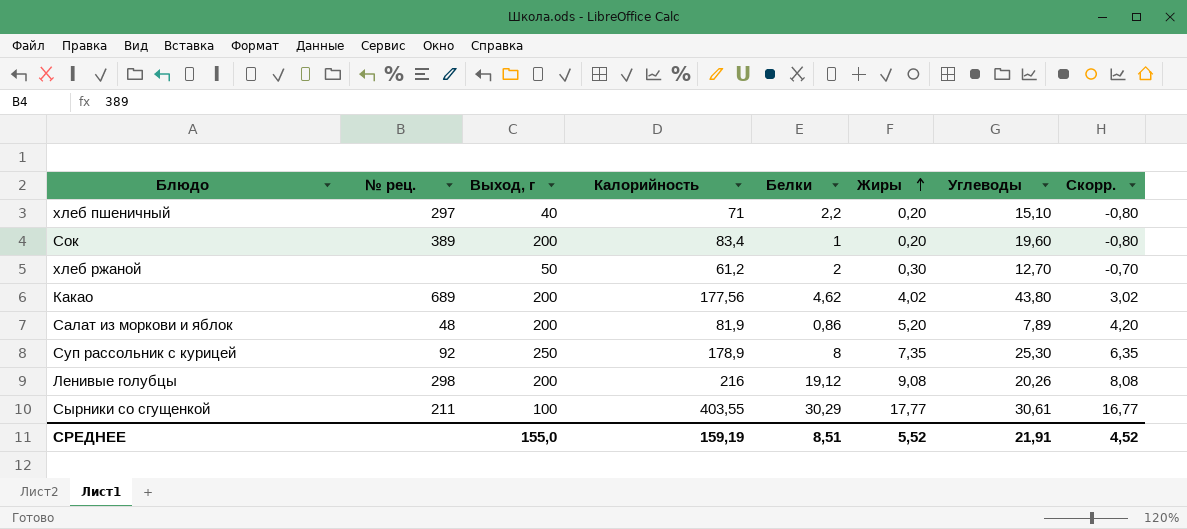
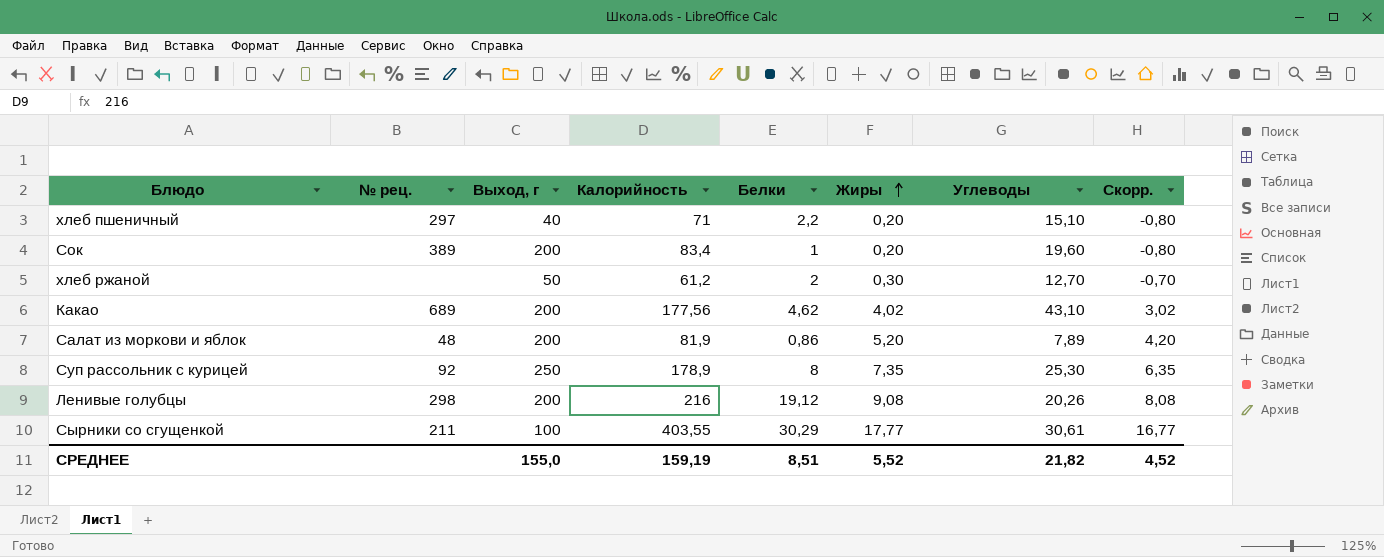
Какао | Углеводы: 43,80 -> 43,10
СРЕДНЕЕ | Углеводы: 21,91 -> 21,82

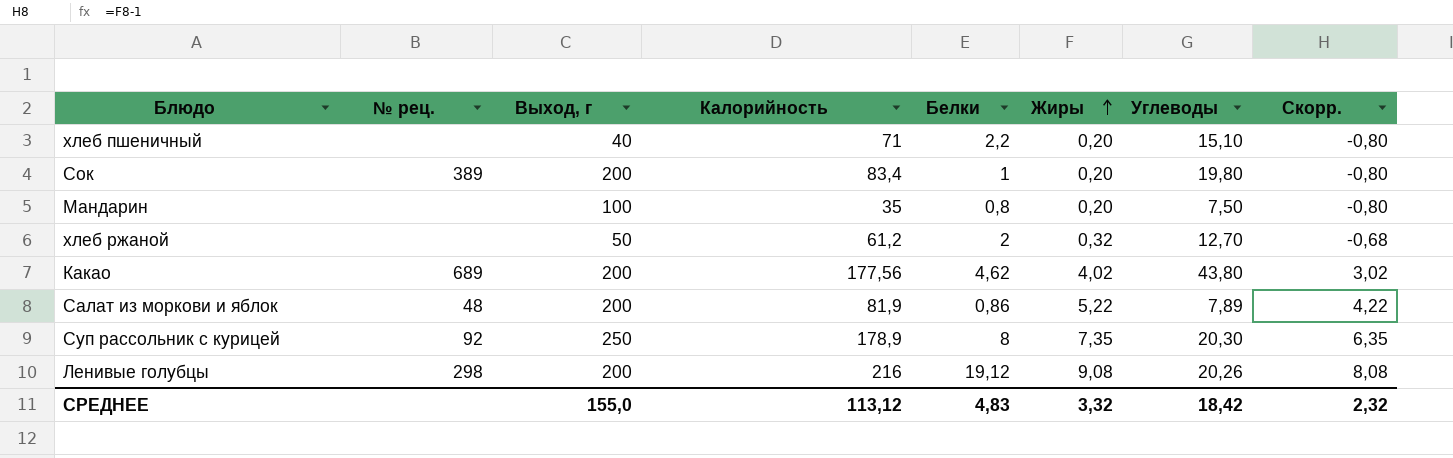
row Сырники со сгущенкой: 211 | 100 | 403,55 | 30,29 | 17,77 | 30,61 | 16,77 -> none
хлеб пшеничный | № рец.: 297 -> none
Сок | Углеводы: 19,60 -> 19,80
row Мандарин: none -> none | 100 | 35 | 0,8 | 0,20 | 7,50 | -0,80
хлеб ржаной | Жиры: 0,30 -> 0,32
хлеб ржаной | Скорр.: -0,70 -> -0,68
Какао | Углеводы: 43,10 -> 43,80
Салат из моркови и яблок | Жиры: 5,20 -> 5,22
Салат из моркови и яблок | Скорр.: 4,20 -> 4,22
Суп рассольник с курицей | Углеводы: 25,30 -> 20,30
СРЕДНЕЕ | Калорийность: 159,19 -> 113,12
СРЕДНЕЕ | Белки: 8,51 -> 4,83
СРЕДНЕЕ | Жиры: 5,52 -> 3,32
СРЕДНЕЕ | Углеводы: 21,82 -> 18,42
СРЕДНЕЕ | Скорр.: 4,52 -> 2,32

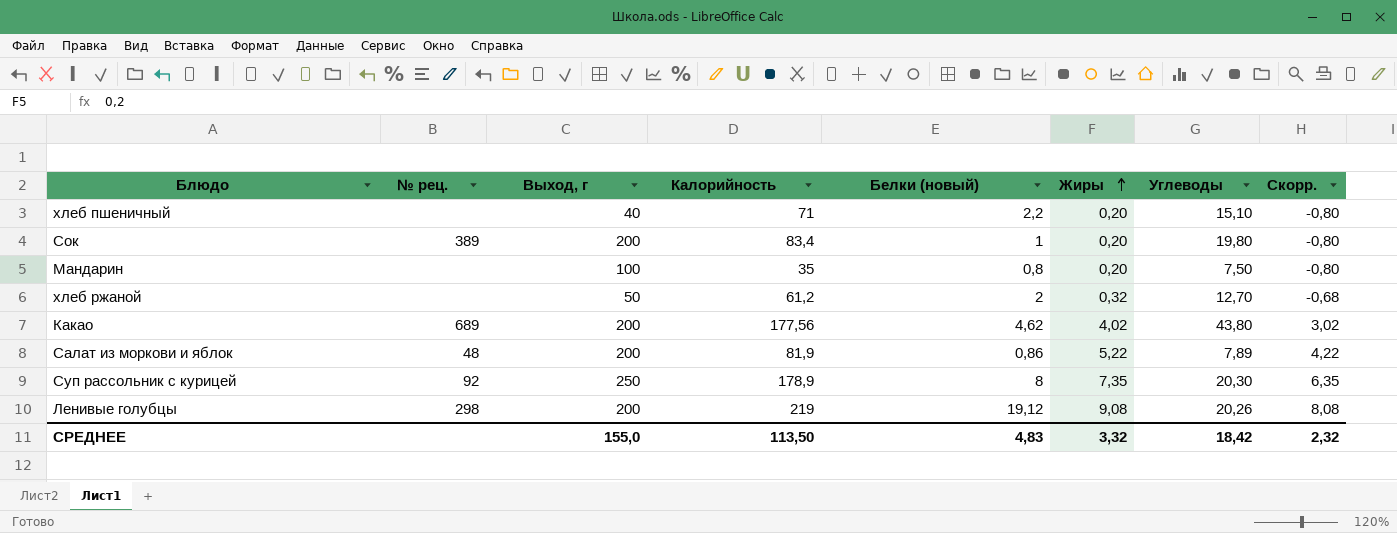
column name: Белки -> Белки (новый)
Ленивые голубцы | Калорийность: 216 -> 219
СРЕДНЕЕ | Калорийность: 113,12 -> 113,50

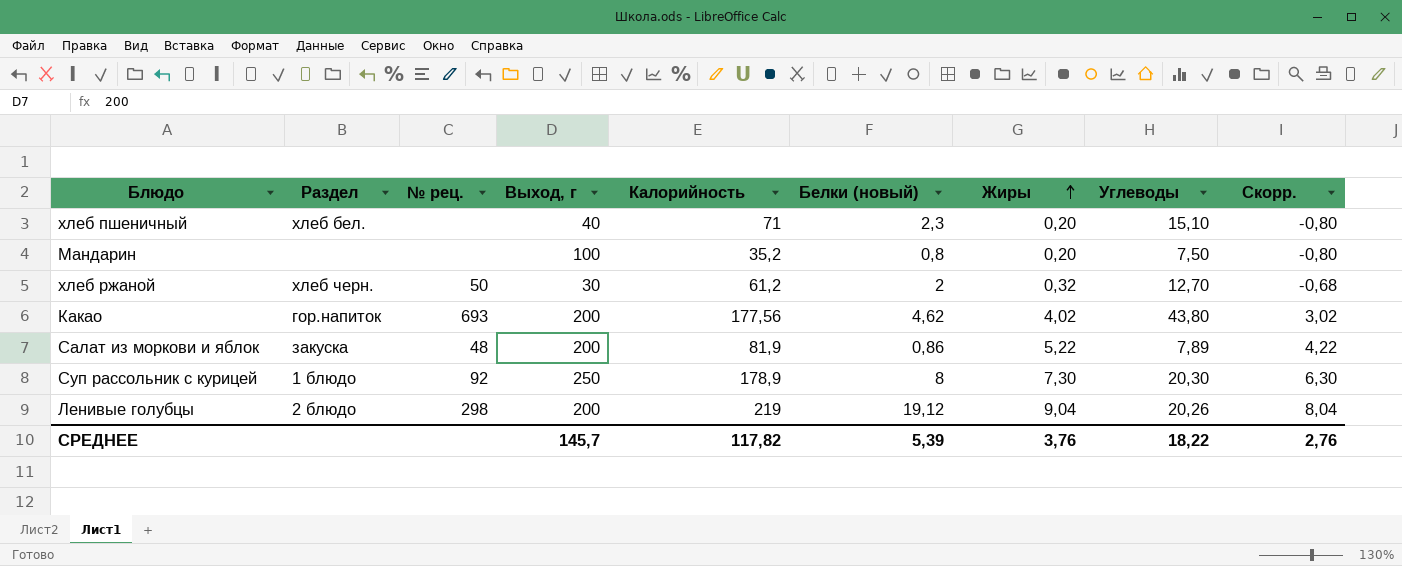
column Раздел | position: none -> 2
row Сок: 389 | 200 | 83,4 | 1 | 0,20 | 19,80 | -0,80 -> none
хлеб пшеничный | Белки (новый): 2,2 -> 2,3
Мандарин | Калорийность: 35 -> 35,2
хлеб ржаной | № рец.: none -> 50
хлеб ржаной | Выход, г: 50 -> 30
Какао | № рец.: 689 -> 693
Суп рассольник с курицей | Жиры: 7,35 -> 7,30
Суп рассольник с курицей | Скорр.: 6,35 -> 6,30
Ленивые голубцы | Жиры: 9,08 -> 9,04
Ленивые голубцы | Скорр.: 8,08 -> 8,04
СРЕДНЕЕ | Выход, г: 155,0 -> 145,7
СРЕДНЕЕ | Калорийность: 113,50 -> 117,82
СРЕДНЕЕ | Белки (новый): 4,83 -> 5,39
СРЕДНЕЕ | Жиры: 3,32 -> 3,76
СРЕДНЕЕ | Углеводы: 18,42 -> 18,22
СРЕДНЕЕ | Скорр.: 2,32 -> 2,76

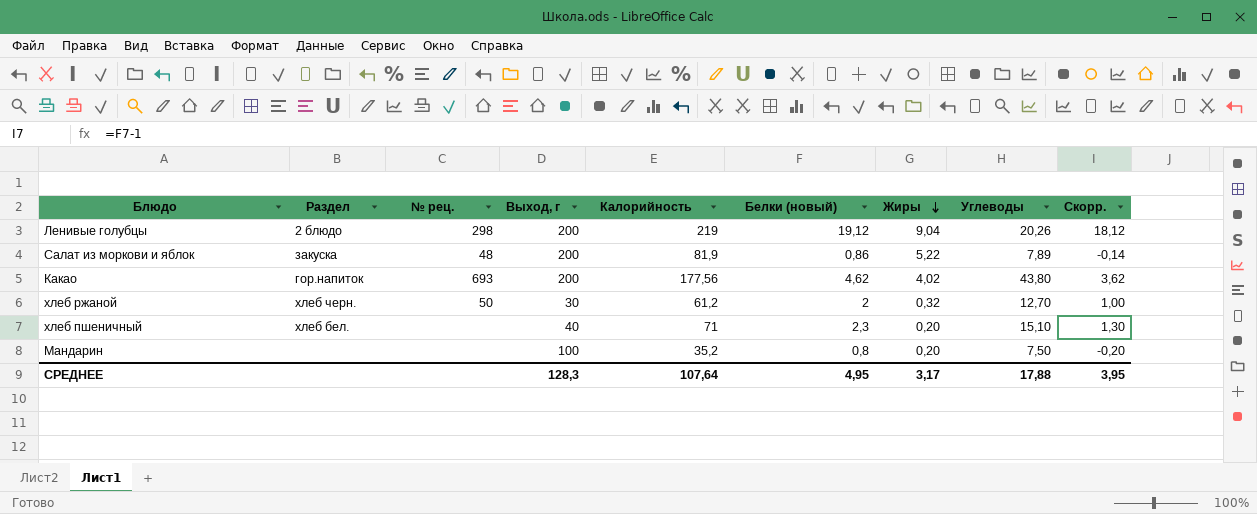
row order: Жиры ascending -> Жиры descending
column Скорр. | formula: [Жиры] - 1 -> [Белки (новый)] - 1
row Суп рассольник с курицей: 1 блюдо | 92 | 250 | 178,9 | 8 | 7,30 | 20,30 | 6,30 -> none
СРЕДНЕЕ | Выход, г: 145,7 -> 128,3
СРЕДНЕЕ | Калорийность: 117,82 -> 107,64
СРЕДНЕЕ | Белки (новый): 5,39 -> 4,95
СРЕДНЕЕ | Жиры: 3,76 -> 3,17
СРЕДНЕЕ | Углеводы: 18,22 -> 17,88
СРЕДНЕЕ | Скорр.: 2,76 -> 3,95

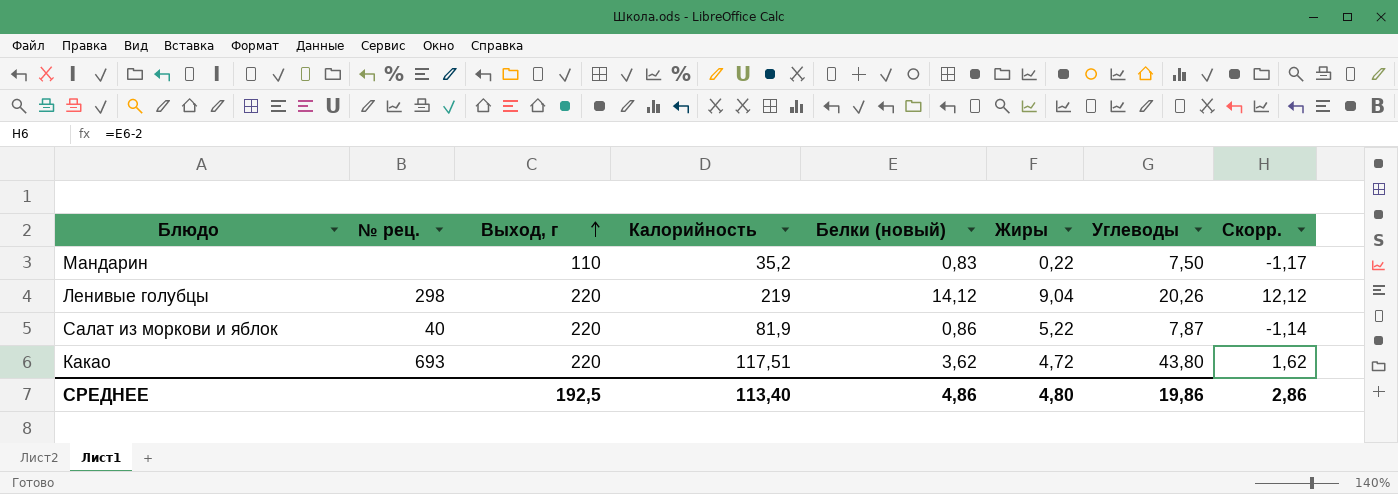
row order: Жиры descending -> Выход, г ascending
column Раздел | position: 2 -> none
column Скорр. | formula: [Белки (новый)] - 1 -> [Белки (новый)] - 2
row хлеб ржаной: хлеб черн. | 50 | 30 | 61,2 | 2 | 0,32 | 12,70 | 1,00 -> none
row хлеб пшеничный: хлеб бел. | none | 40 | 71 | 2,3 | 0,20 | 15,10 | 1,30 -> none
Мандарин | Выход, г: 100 -> 110
Мандарин | Белки (новый): 0,8 -> 0,83
Мандарин | Жиры: 0,20 -> 0,22
Ленивые голубцы | Выход, г: 200 -> 220
Ленивые голубцы | Белки (новый): 19,12 -> 14,12
Салат из моркови и яблок | № рец.: 48 -> 40
Салат из моркови и яблок | Выход, г: 200 -> 220
Салат из моркови и яблок | Углеводы: 7,89 -> 7,87
Какао | Выход, г: 200 -> 220
Какао | Калорийность: 177,56 -> 117,51
Какао | Белки (новый): 4,62 -> 3,62
Какао | Жиры: 4,02 -> 4,72
СРЕДНЕЕ | Выход, г: 128,3 -> 192,5
СРЕДНЕЕ | Калорийность: 107,64 -> 113,40
СРЕДНЕЕ | Белки (новый): 4,95 -> 4,86
СРЕДНЕЕ | Жиры: 3,17 -> 4,80
СРЕДНЕЕ | Углеводы: 17,88 -> 19,86
СРЕДНЕЕ | Скорр.: 3,95 -> 2,86

